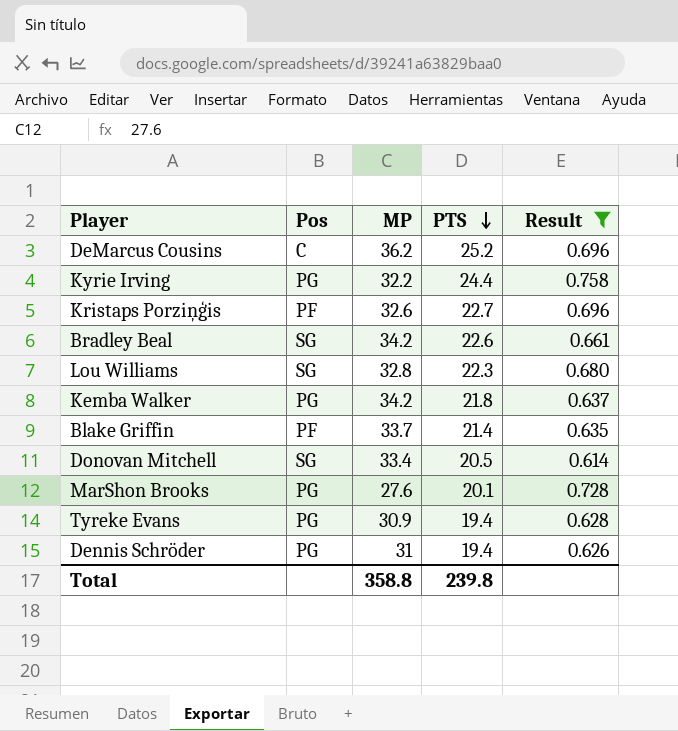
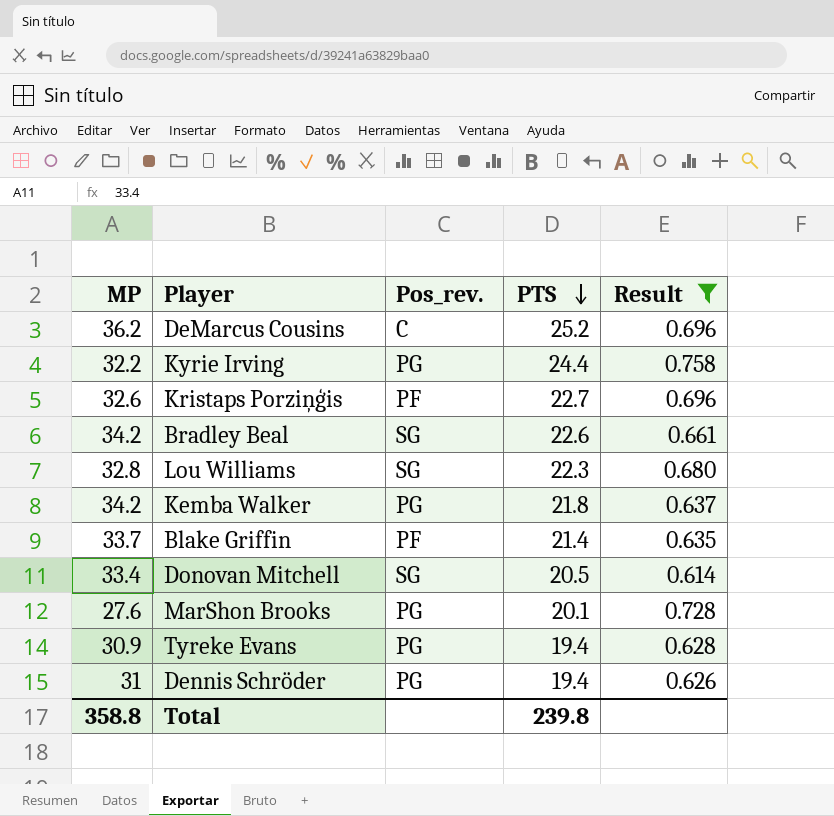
column MP | position: 3 -> 1
column name: Pos -> Pos_rev.

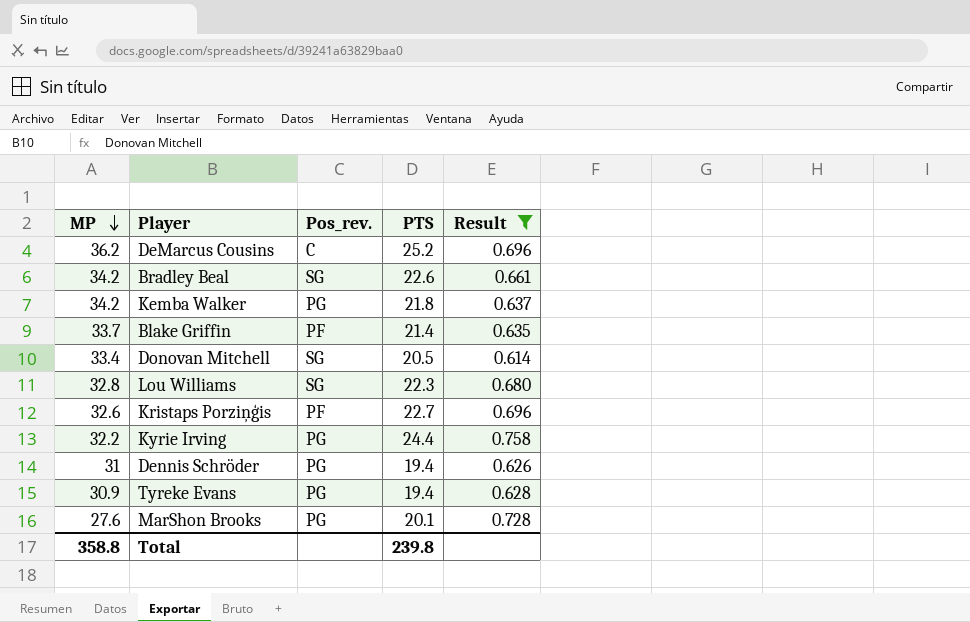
row order: PTS descending -> MP descending

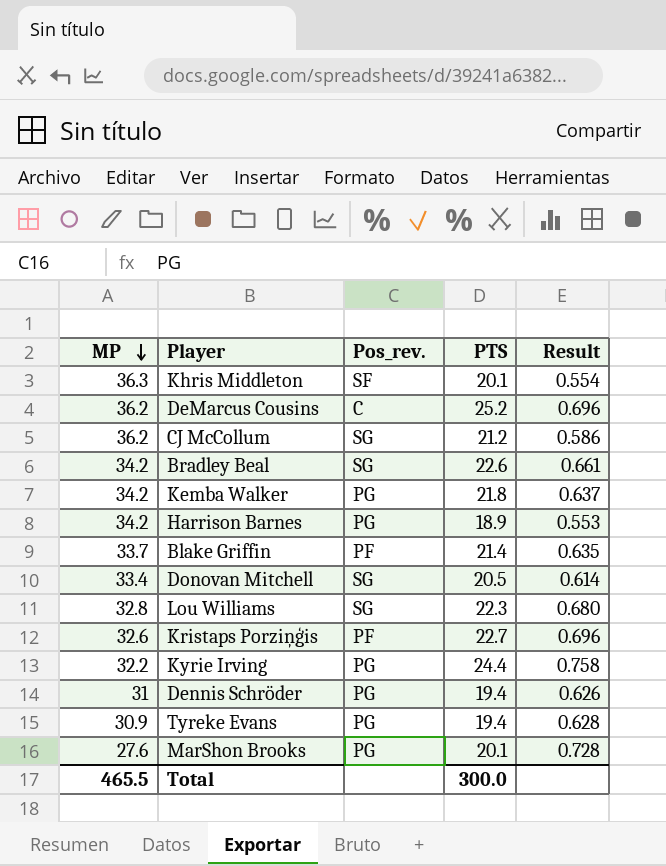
filter: Result >= 0.614 -> none
Total | MP: 358.8 -> 465.5
Total | PTS: 239.8 -> 300.0

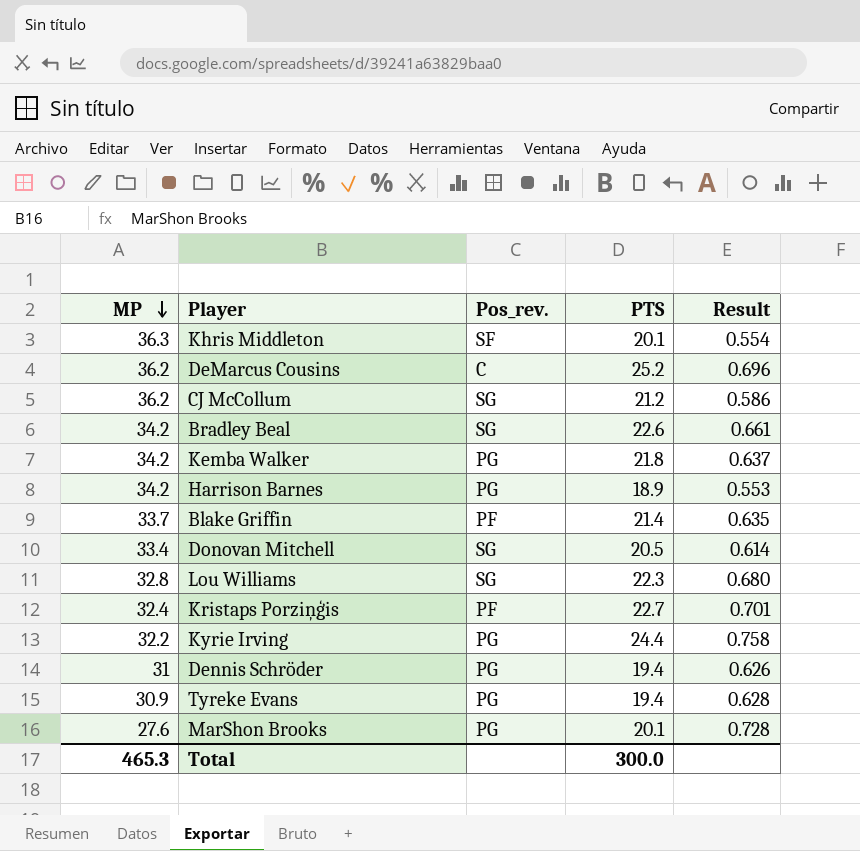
Kristaps Porziņģis | MP: 32.6 -> 32.4
Kristaps Porziņģis | Result: 0.696 -> 0.701
Total | MP: 465.5 -> 465.3

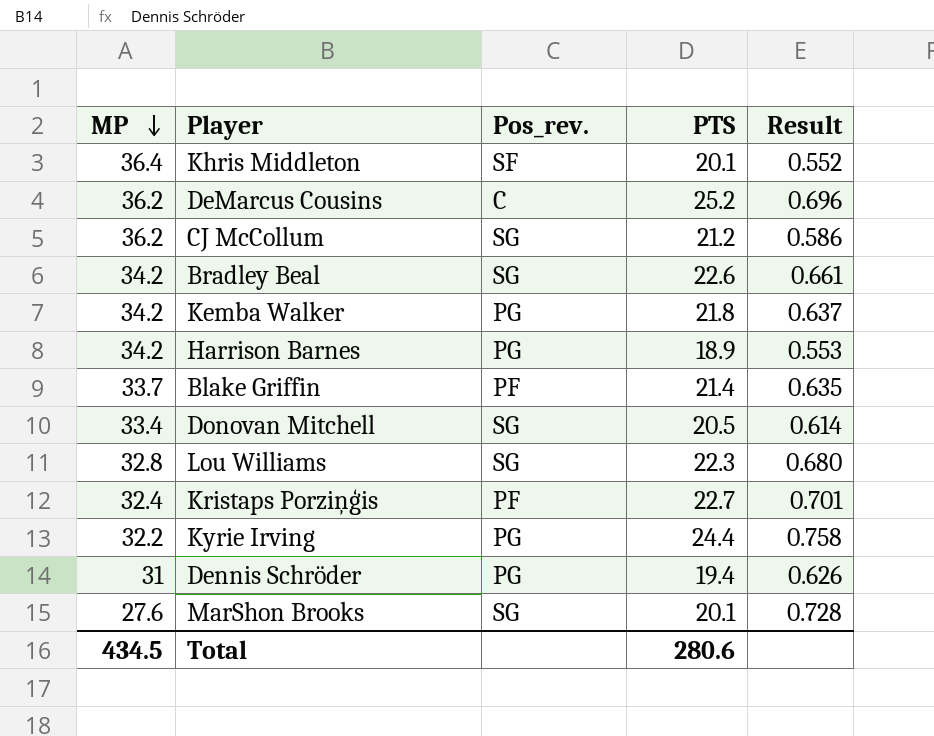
row Tyreke Evans: 30.9 | PG | 19.4 | 0.628 -> none
Khris Middleton | MP: 36.3 -> 36.4
Khris Middleton | Result: 0.554 -> 0.552
MarShon Brooks | Pos_rev.: PG -> SG
Total | MP: 465.3 -> 434.5
Total | PTS: 300.0 -> 280.6

